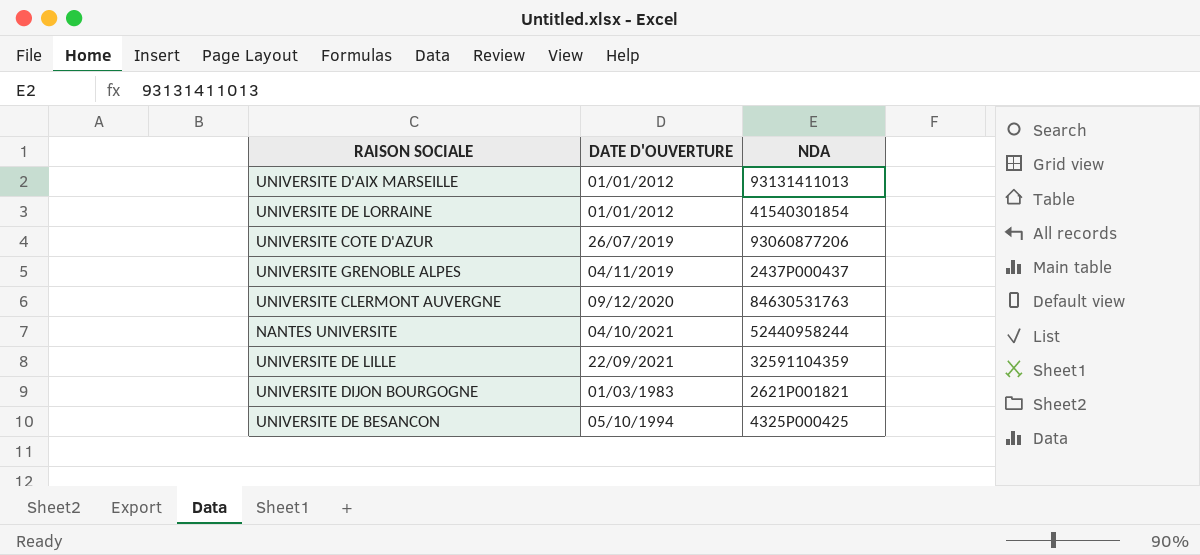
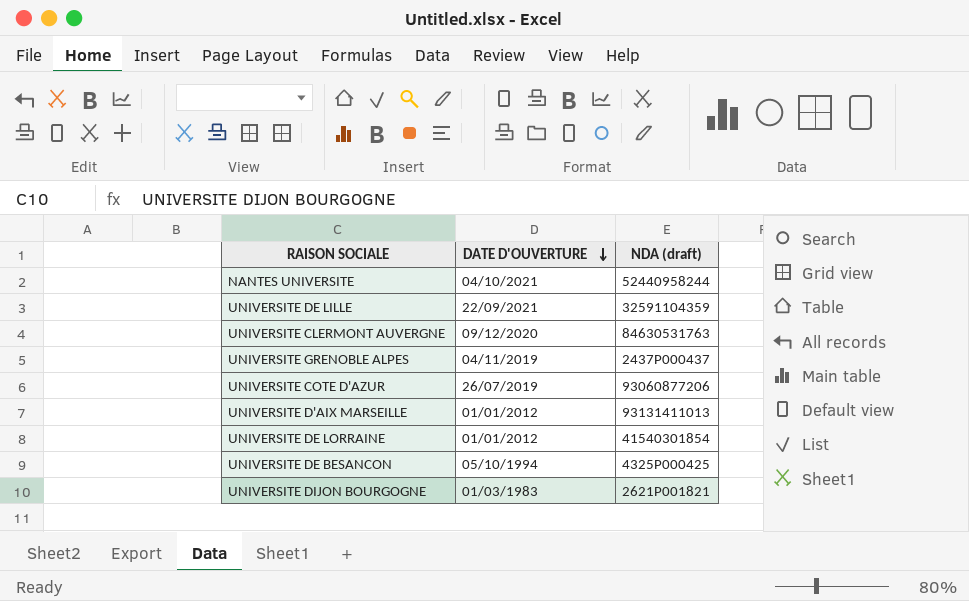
row order: none -> DATE D'OUVERTURE descending
column name: NDA -> NDA (draft)

